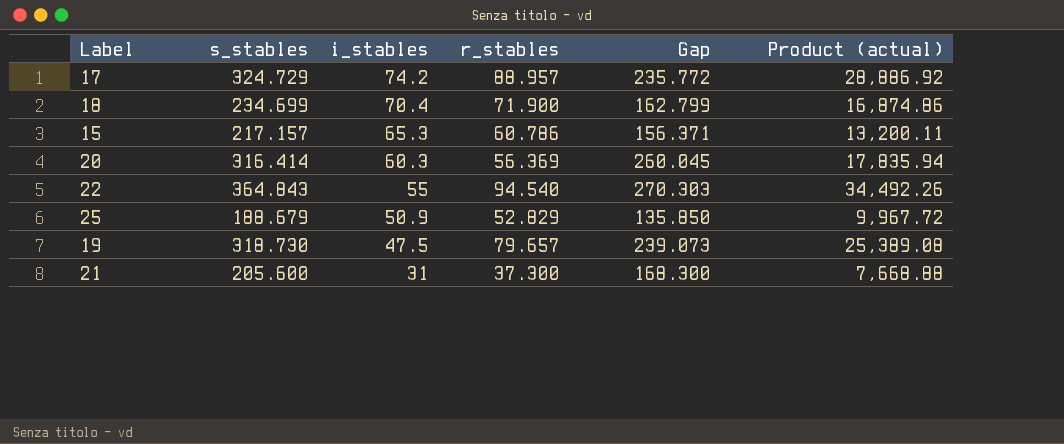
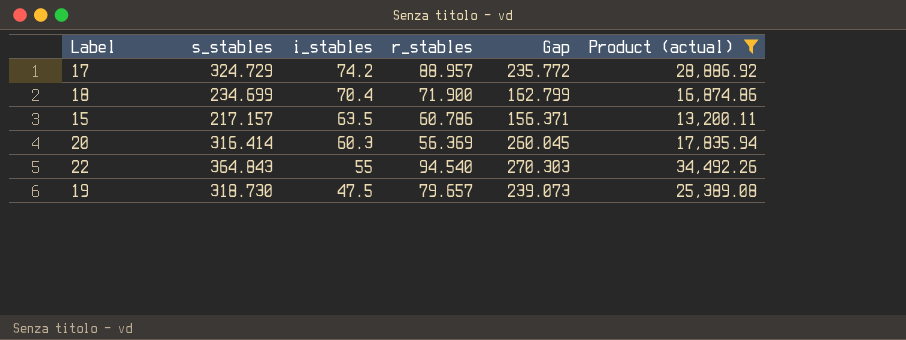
filter: none -> Product (actual) >= 13,200.11
15 | i_stables: 65.3 -> 63.5

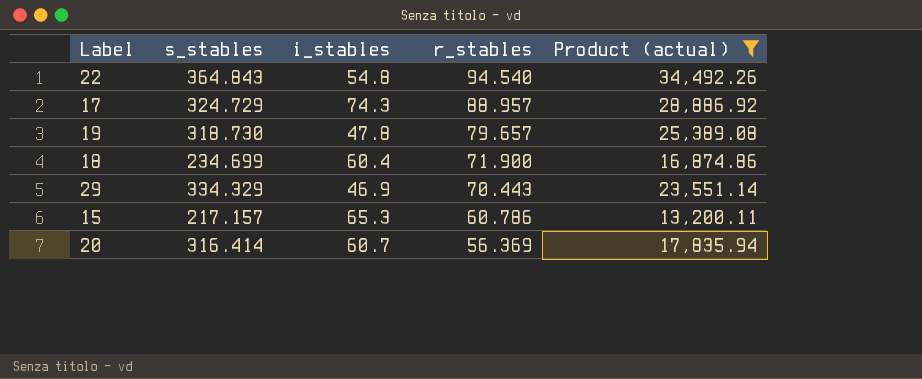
row order: i_stables descending -> r_stables descending
column Gap | formula: [s_stables] - [r_stables] -> none
22 | i_stables: 55 -> 54.8
17 | i_stables: 74.2 -> 74.3
19 | i_stables: 47.5 -> 47.8
18 | i_stables: 70.4 -> 60.4
row 29: none -> 334.329 | 46.9 | 70.443 | 23,551.14
15 | i_stables: 63.5 -> 65.3
20 | i_stables: 60.3 -> 60.7

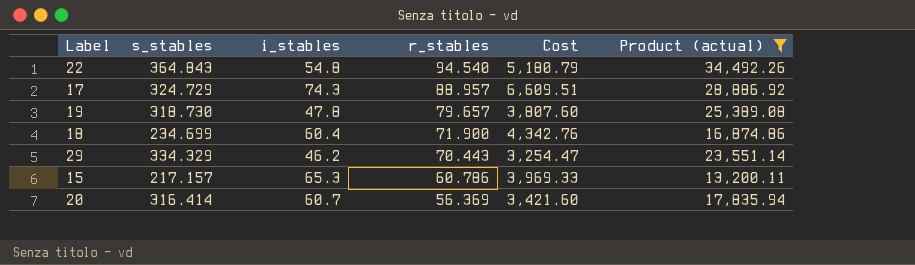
column Cost | formula: none -> [i_stables] * [r_stables]
29 | i_stables: 46.9 -> 46.2

